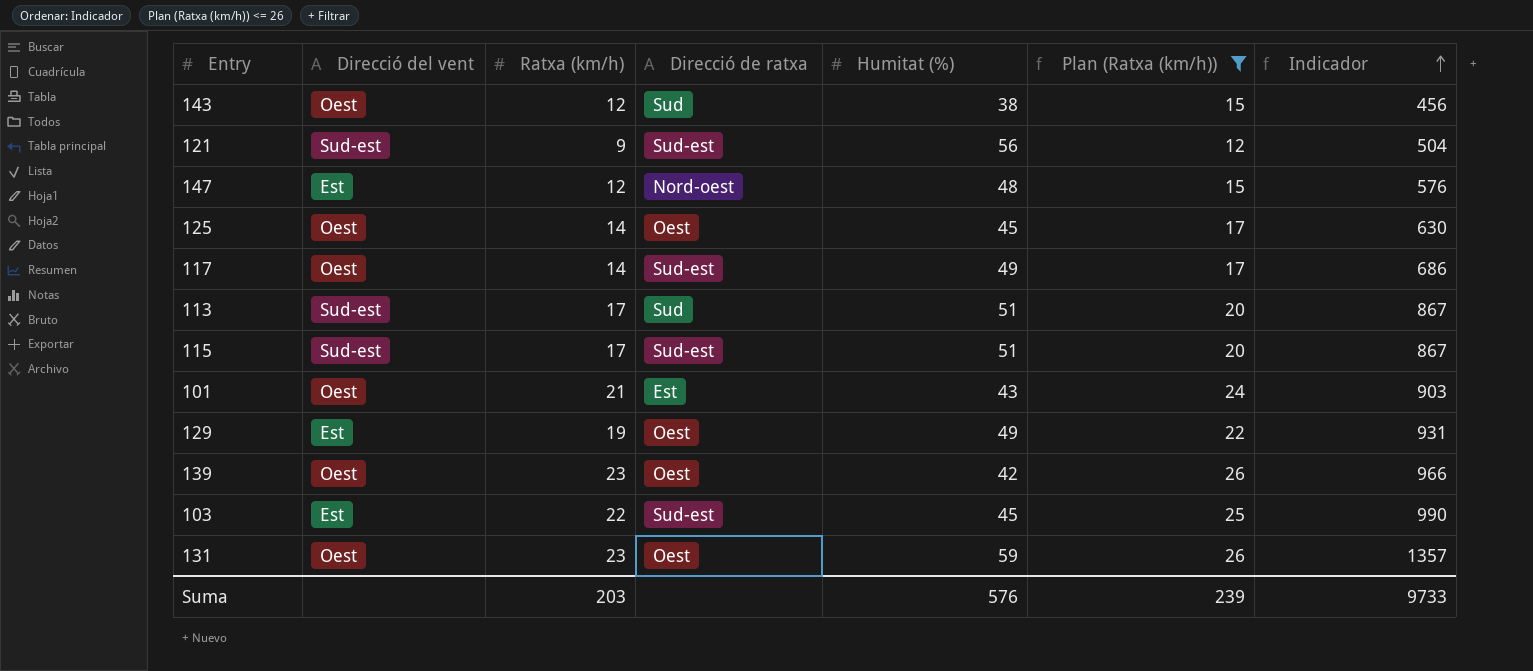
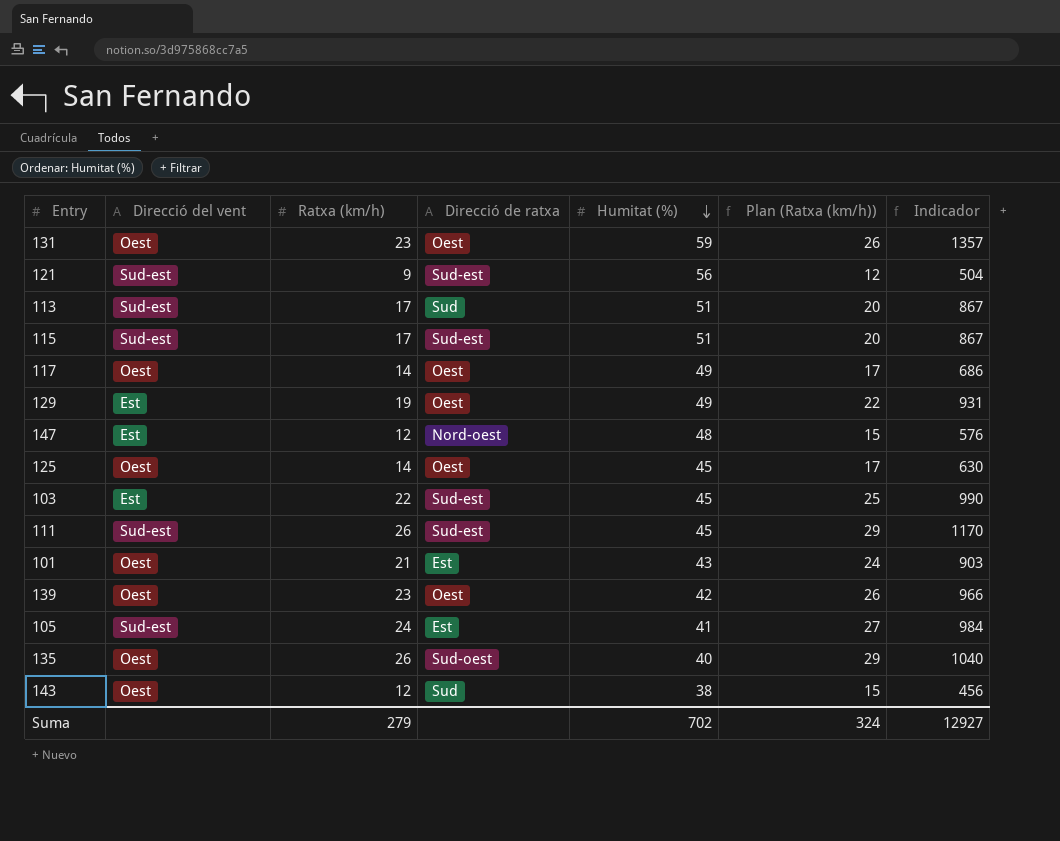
filter: Plan (Ratxa (km/h)) <= 26 -> none
row order: Indicador ascending -> Humitat (%) descending
117 | Direcció de ratxa: Sud-est -> Oest
Suma | Ratxa (km/h): 203 -> 279
Suma | Humitat (%): 576 -> 702
Suma | Plan (Ratxa (km/h)): 239 -> 324
Suma | Indicador: 9733 -> 12927

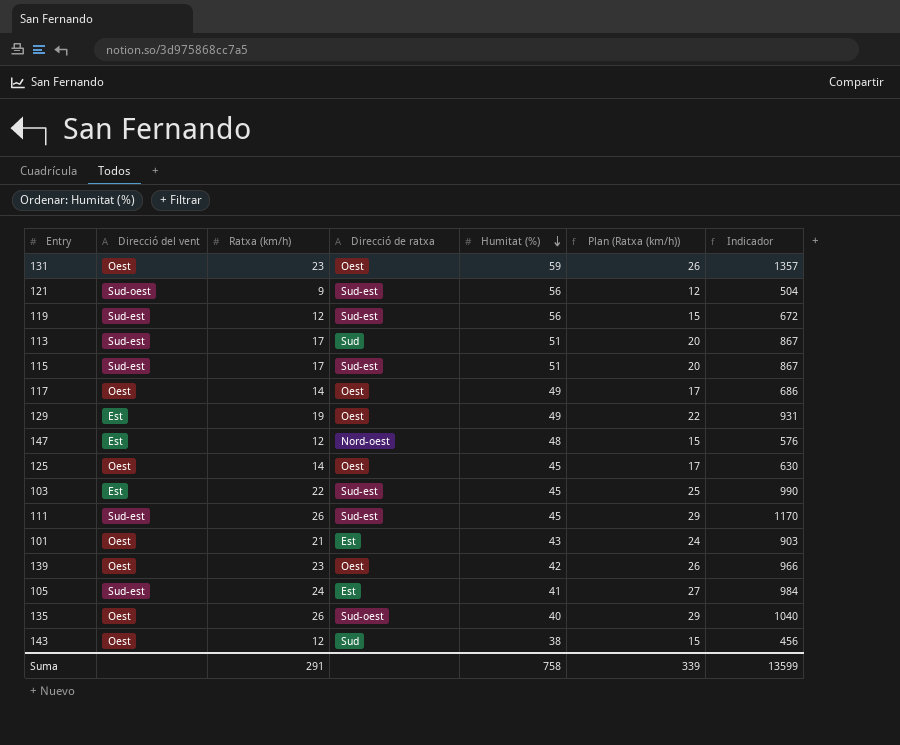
121 | Direcció del vent: Sud-est -> Sud-oest
row 119: none -> Sud-est | 12 | Sud-est | 56 | 15 | 672
Suma | Ratxa (km/h): 279 -> 291
Suma | Humitat (%): 702 -> 758
Suma | Plan (Ratxa (km/h)): 324 -> 339
Suma | Indicador: 12927 -> 13599

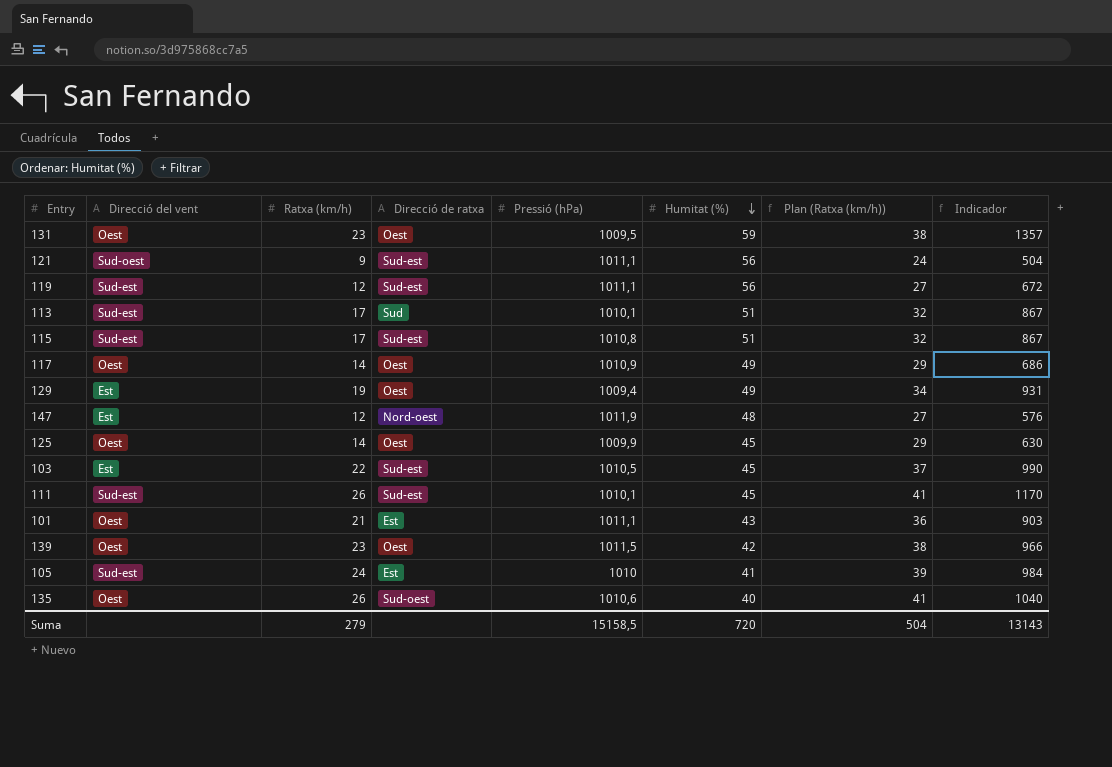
column Pressió (hPa) | position: none -> 5
column Plan (Ratxa (km/h)) | formula: [Ratxa (km/h)] + 3 -> [Ratxa (km/h)] + 15
row 143: Oest | 12 | Sud | 38 | 15 | 456 -> none
Suma | Ratxa (km/h): 291 -> 279
Suma | Humitat (%): 758 -> 720
Suma | Plan (Ratxa (km/h)): 339 -> 504
Suma | Indicador: 13599 -> 13143

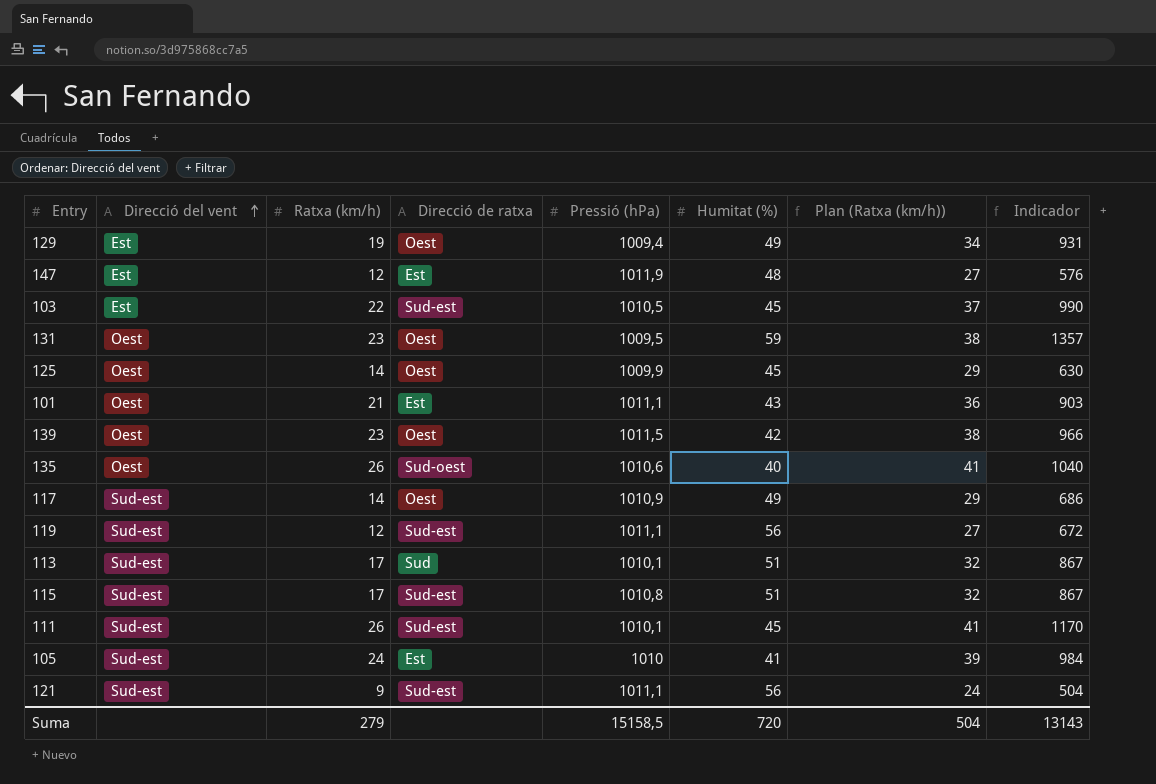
row order: Humitat (%) descending -> Direcció del vent ascending
147 | Direcció de ratxa: Nord-oest -> Est
117 | Direcció del vent: Oest -> Sud-est
121 | Direcció del vent: Sud-oest -> Sud-est

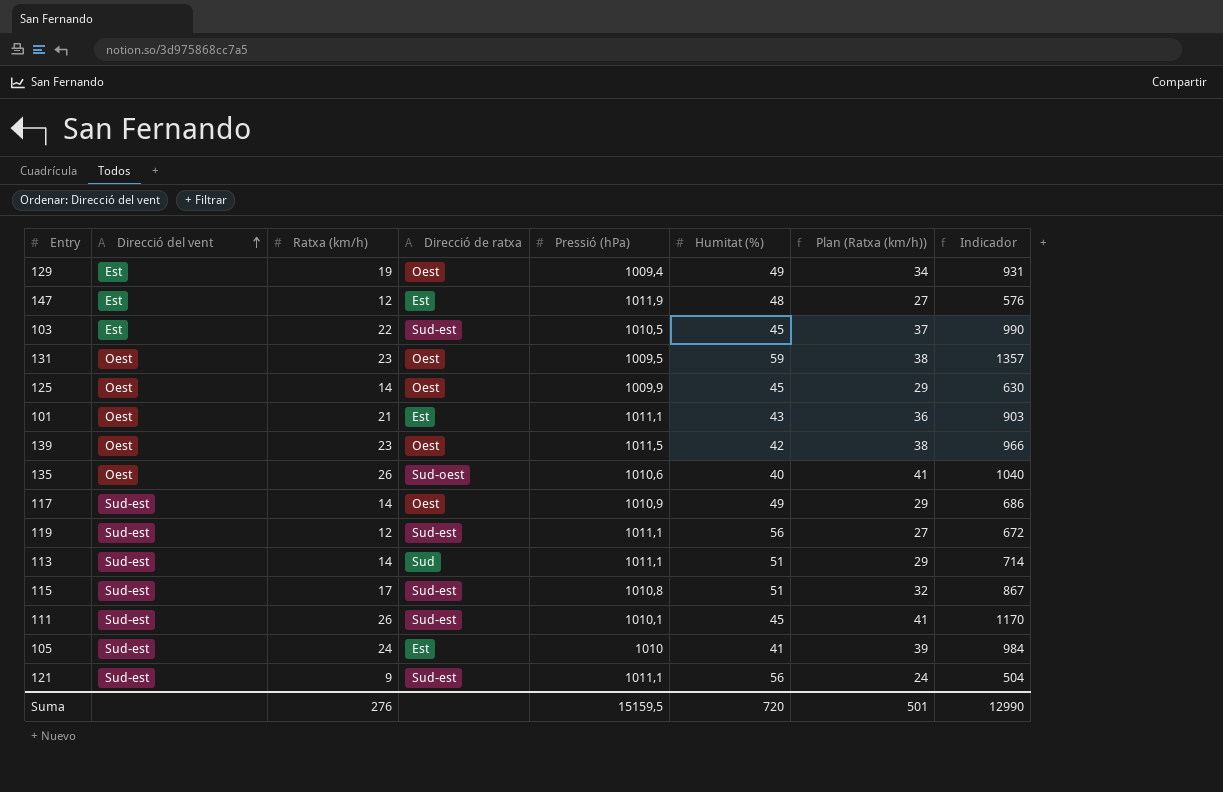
113 | Ratxa (km/h): 17 -> 14
113 | Pressió (hPa): 1010,1 -> 1011,1
113 | Plan (Ratxa (km/h)): 32 -> 29
113 | Indicador: 867 -> 714
Suma | Ratxa (km/h): 279 -> 276
Suma | Pressió (hPa): 15158,5 -> 15159,5
Suma | Plan (Ratxa (km/h)): 504 -> 501
Suma | Indicador: 13143 -> 12990

